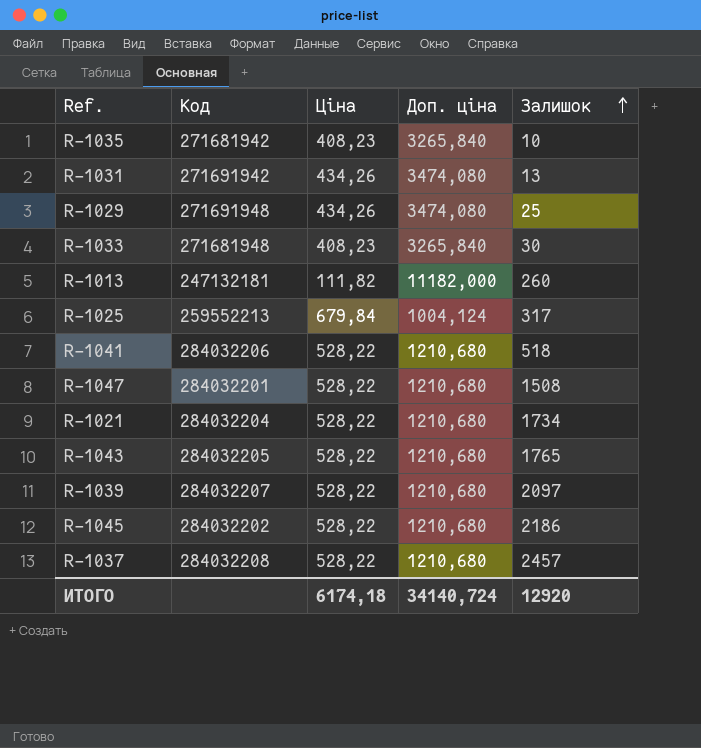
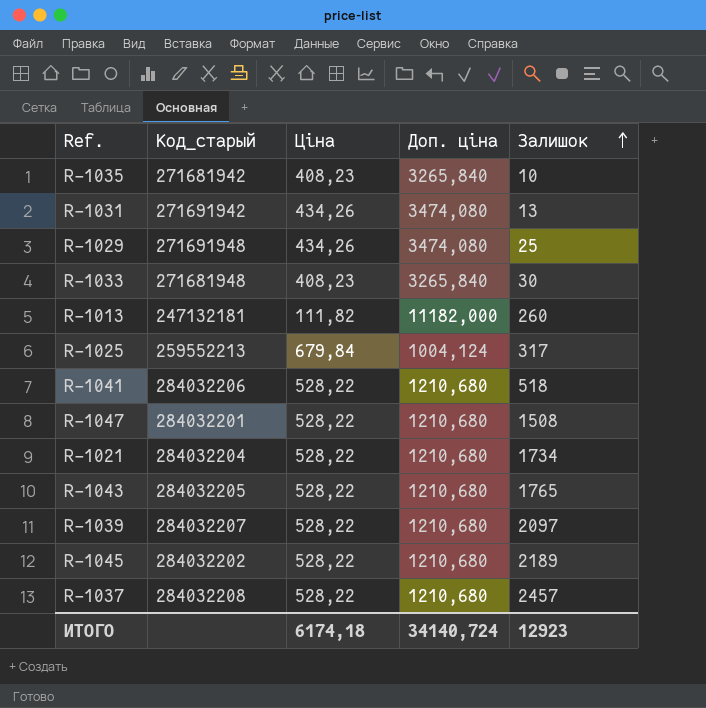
column name: Код -> Код_старый
R-1045 | Залишок: 2186 -> 2189
ИТОГО | Залишок: 12920 -> 12923

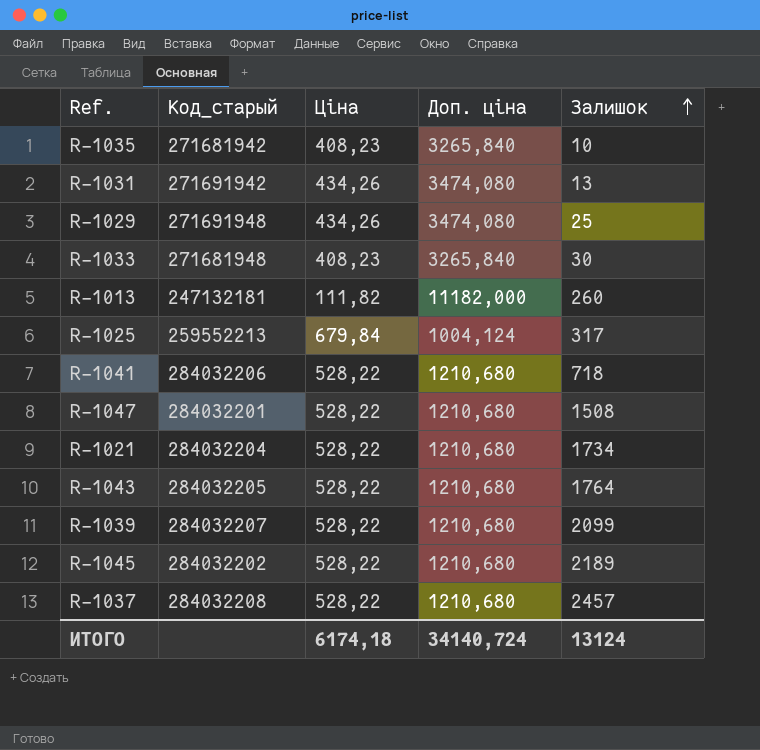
R-1041 | Залишок: 518 -> 718
R-1043 | Залишок: 1765 -> 1764
R-1039 | Залишок: 2097 -> 2099
ИТОГО | Залишок: 12923 -> 13124

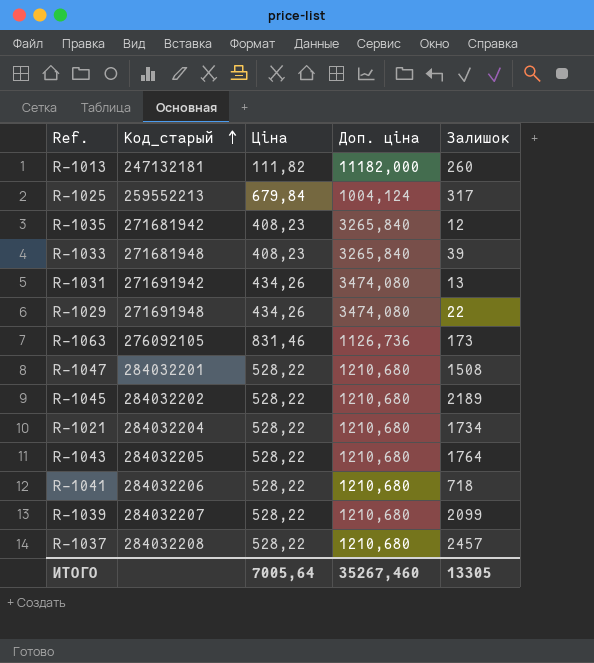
row order: Залишок ascending -> Код_старый ascending
R-1035 | Залишок: 10 -> 12
R-1033 | Залишок: 30 -> 39
R-1029 | Залишок: 25 -> 22
row R-1063: none -> 276092105 | 831,46 | 1126,736 | 173
ИТОГО | Ціна: 6174,18 -> 7005,64
ИТОГО | Доп. ціна: 34140,724 -> 35267,460
ИТОГО | Залишок: 13124 -> 13305

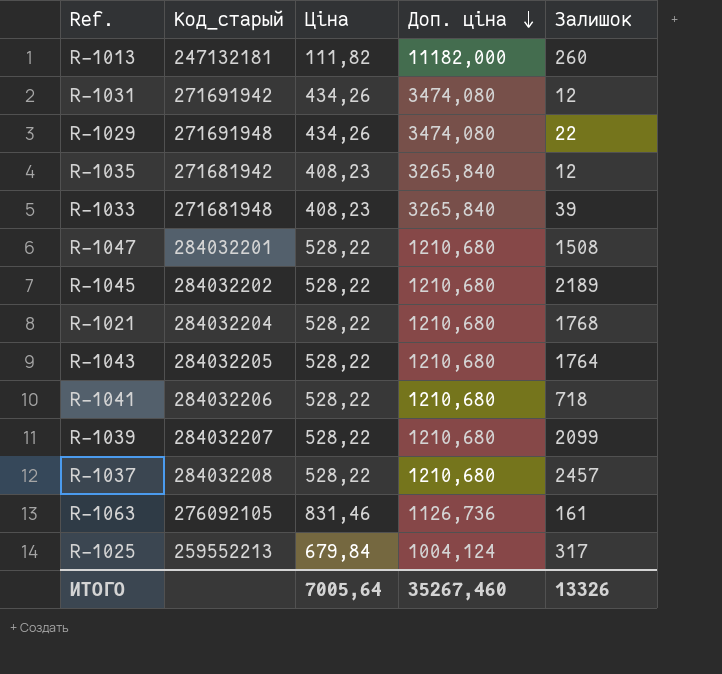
row order: Код_старый ascending -> Доп. ціна descending
R-1031 | Залишок: 13 -> 12
R-1021 | Залишок: 1734 -> 1768
R-1063 | Залишок: 173 -> 161
ИТОГО | Залишок: 13305 -> 13326

